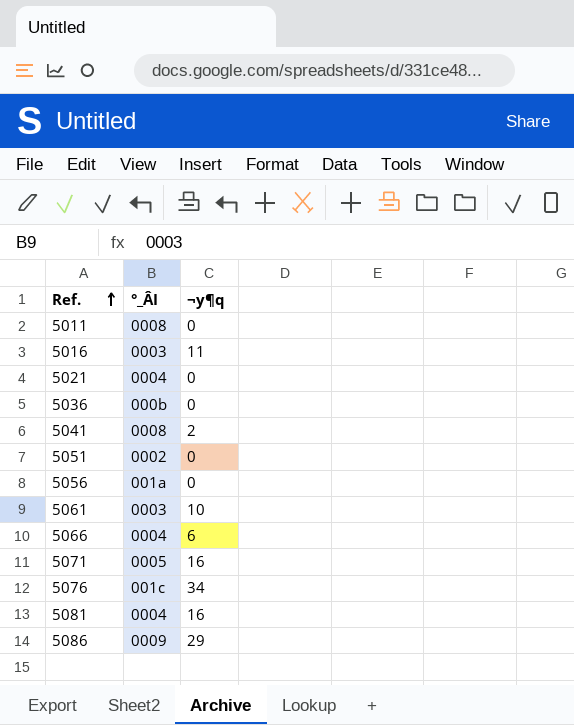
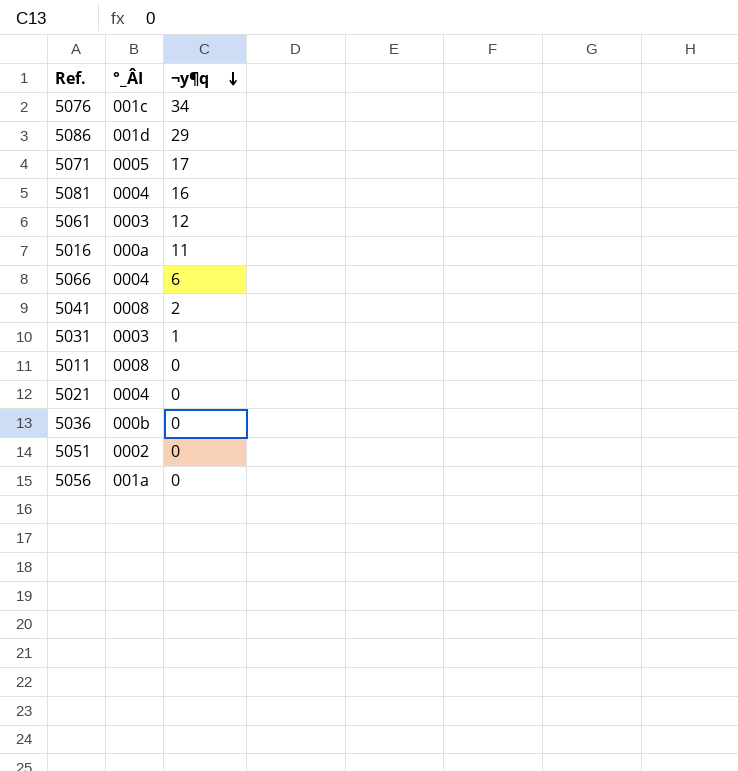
row order: Ref. ascending -> ¬y¶q descending
5086 | °_ÂI: 0009 -> 001d
5071 | ¬y¶q: 16 -> 17
5061 | ¬y¶q: 10 -> 12
5016 | °_ÂI: 0003 -> 000a
row 5031: none -> 0003 | 1

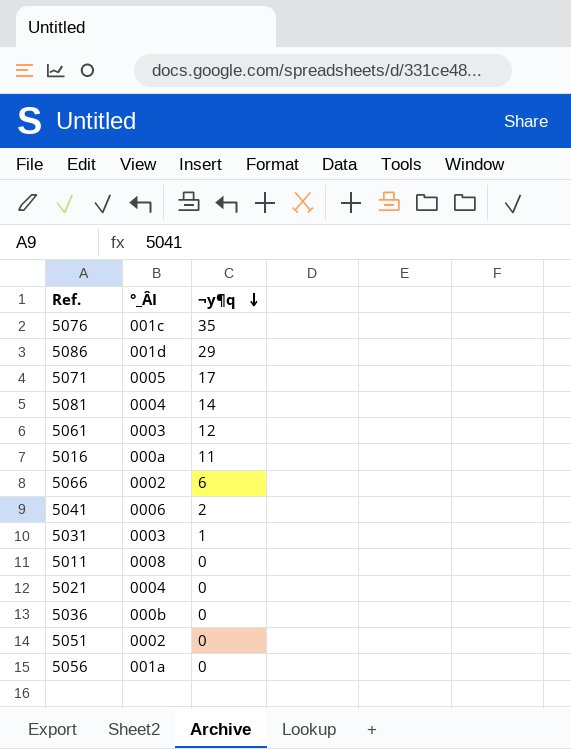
5076 | ¬y¶q: 34 -> 35
5081 | ¬y¶q: 16 -> 14
5066 | °_ÂI: 0004 -> 0002
5041 | °_ÂI: 0008 -> 0006

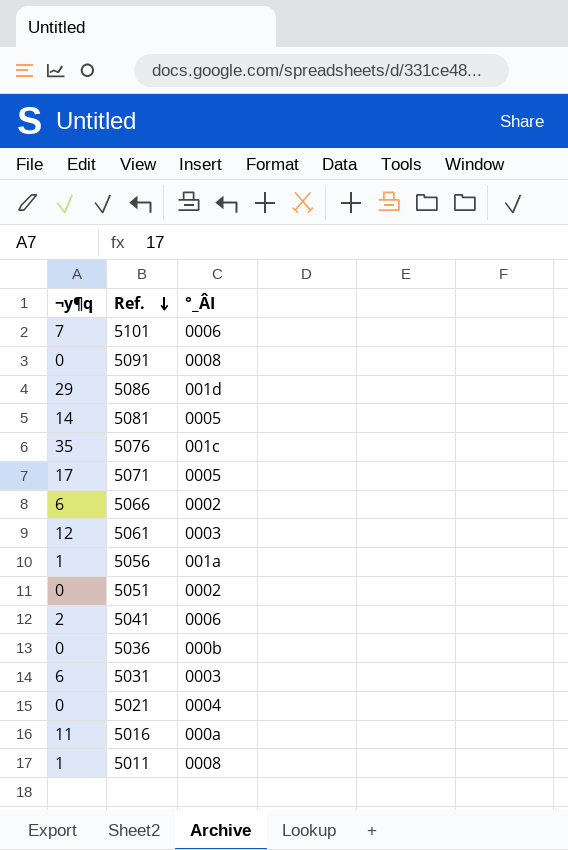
row order: ¬y¶q descending -> Ref. descending
column ¬y¶q | position: 3 -> 1
row 5101: none -> 7 | 0006
row 5091: none -> 0 | 0008
5081 | °_ÂI: 0004 -> 0005
5056 | ¬y¶q: 0 -> 1
5031 | ¬y¶q: 1 -> 6
5011 | ¬y¶q: 0 -> 1

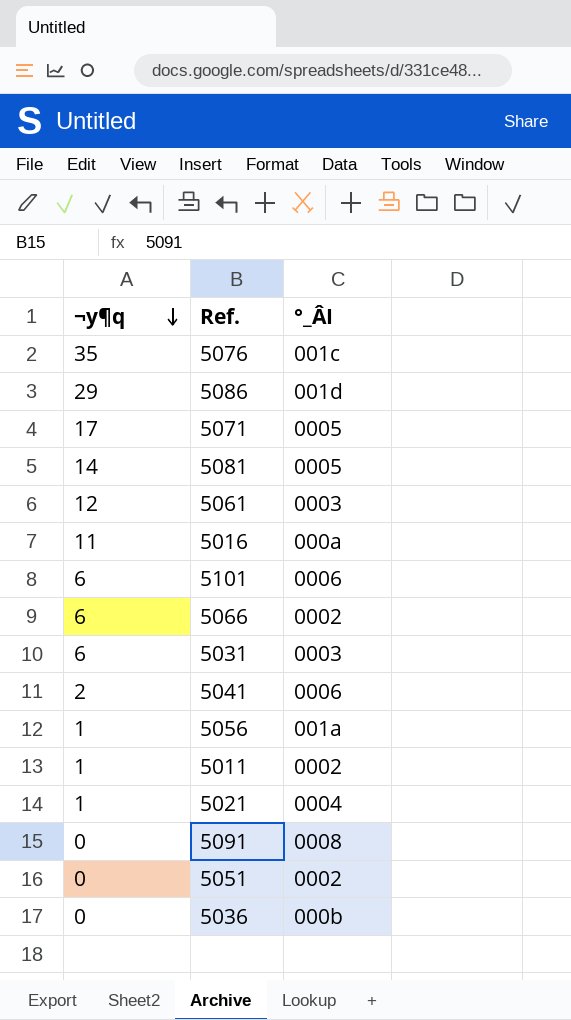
row order: Ref. descending -> ¬y¶q descending
5101 | ¬y¶q: 7 -> 6
5011 | °_ÂI: 0008 -> 0002
5021 | ¬y¶q: 0 -> 1

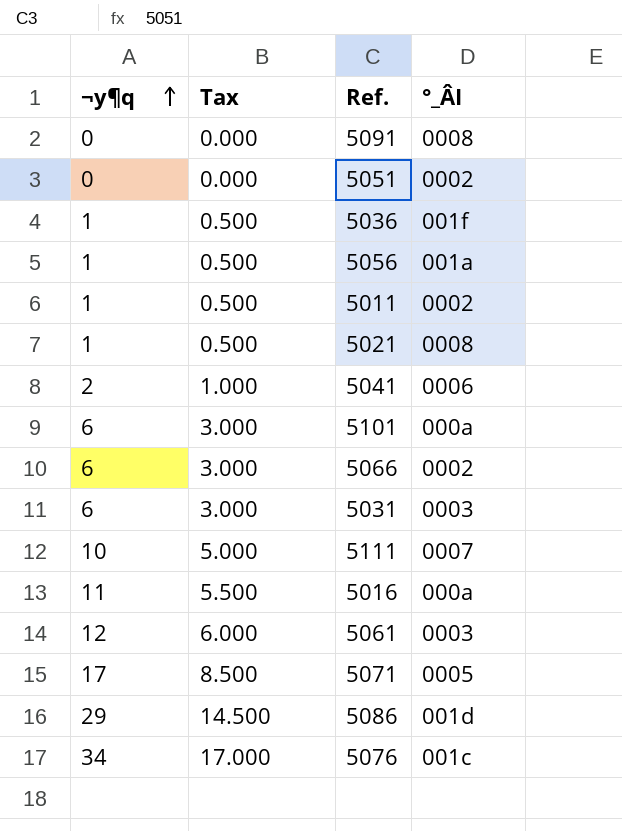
row order: ¬y¶q descending -> ¬y¶q ascending
column Tax | formula: none -> [¬y¶q] * 0.5
row 5081: 14 | 0005 -> none
5036 | ¬y¶q: 0 -> 1
5036 | °_ÂI: 000b -> 001f
5021 | °_ÂI: 0004 -> 0008
5101 | °_ÂI: 0006 -> 000a
row 5111: none -> 10 | 5.000 | 0007
5076 | ¬y¶q: 35 -> 34

